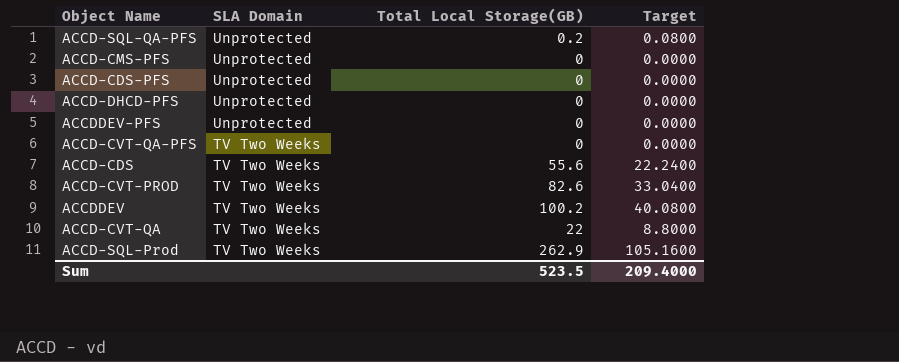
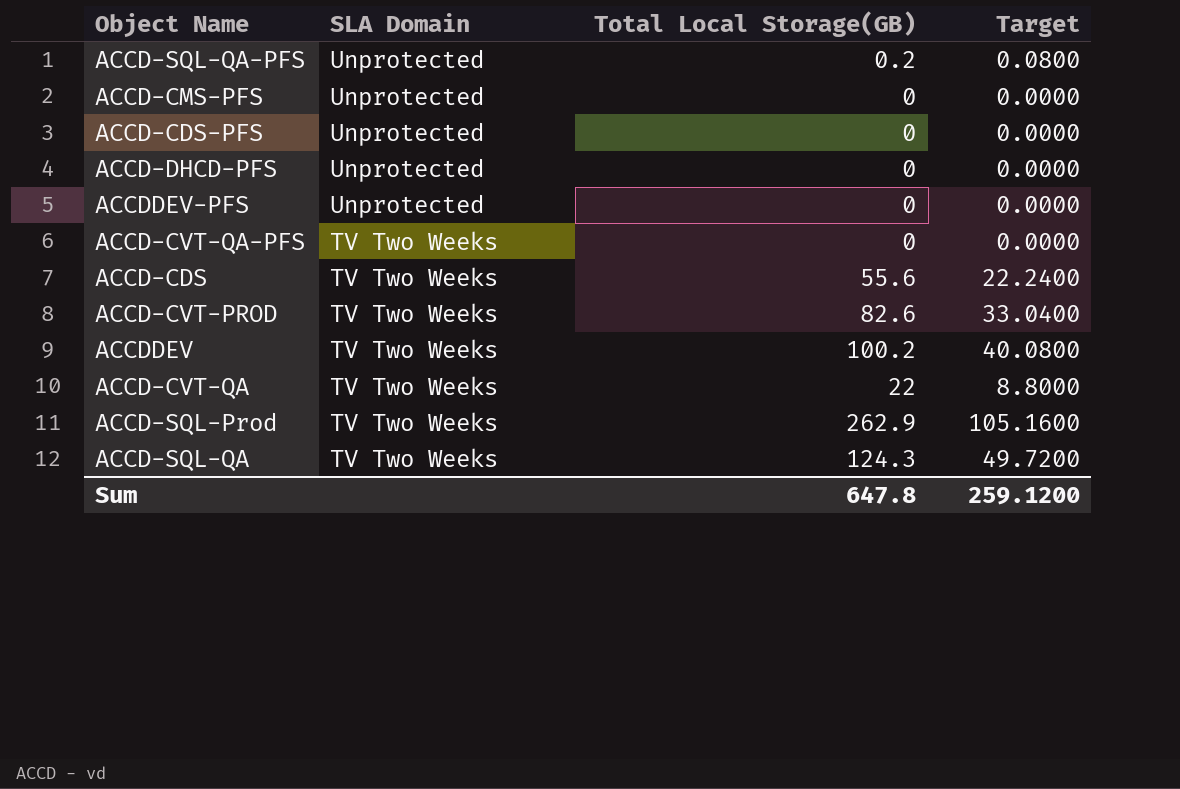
row ACCD-SQL-QA: none -> TV Two Weeks | 124.3 | 49.7200
Sum | Total Local Storage(GB): 523.5 -> 647.8
Sum | Target: 209.4000 -> 259.1200

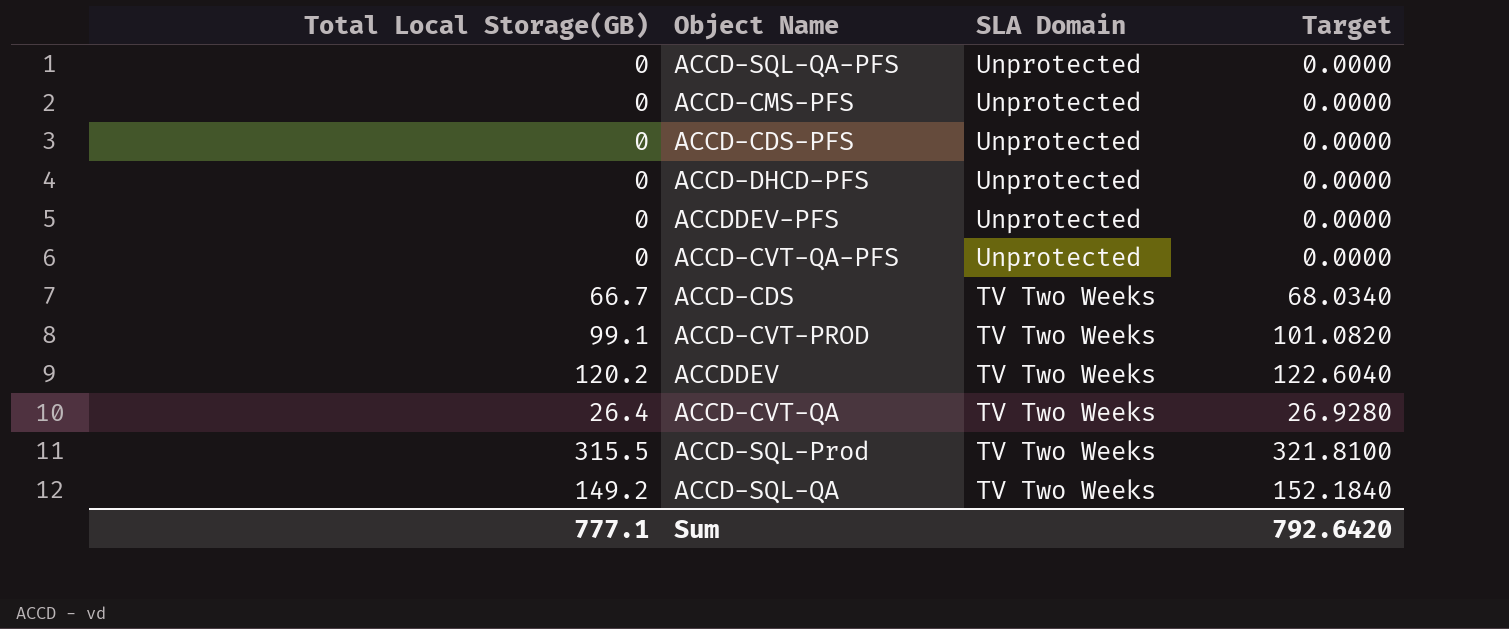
column Total Local Storage(GB) | position: 3 -> 1
column Target | formula: [Total Local Storage(GB)] * 0.4 -> [Total Local Storage(GB)] * 1.02
ACCD-SQL-QA-PFS | Total Local Storage(GB): 0.2 -> 0
ACCD-CVT-QA-PFS | SLA Domain: TV Two Weeks -> Unprotected
ACCD-CDS | Total Local Storage(GB): 55.6 -> 66.7
ACCD-CVT-PROD | Total Local Storage(GB): 82.6 -> 99.1
ACCDDEV | Total Local Storage(GB): 100.2 -> 120.2
ACCD-CVT-QA | Total Local Storage(GB): 22 -> 26.4
ACCD-SQL-Prod | Total Local Storage(GB): 262.9 -> 315.5
ACCD-SQL-QA | Total Local Storage(GB): 124.3 -> 149.2
Sum | Total Local Storage(GB): 647.8 -> 777.1
Sum | Target: 259.1200 -> 792.6420

